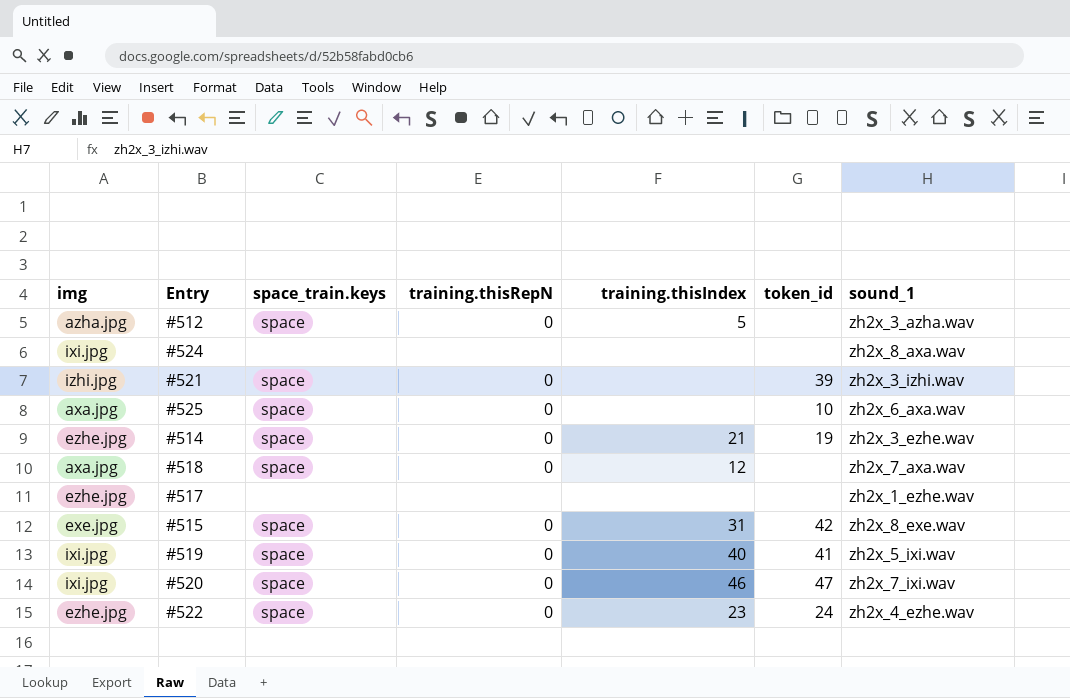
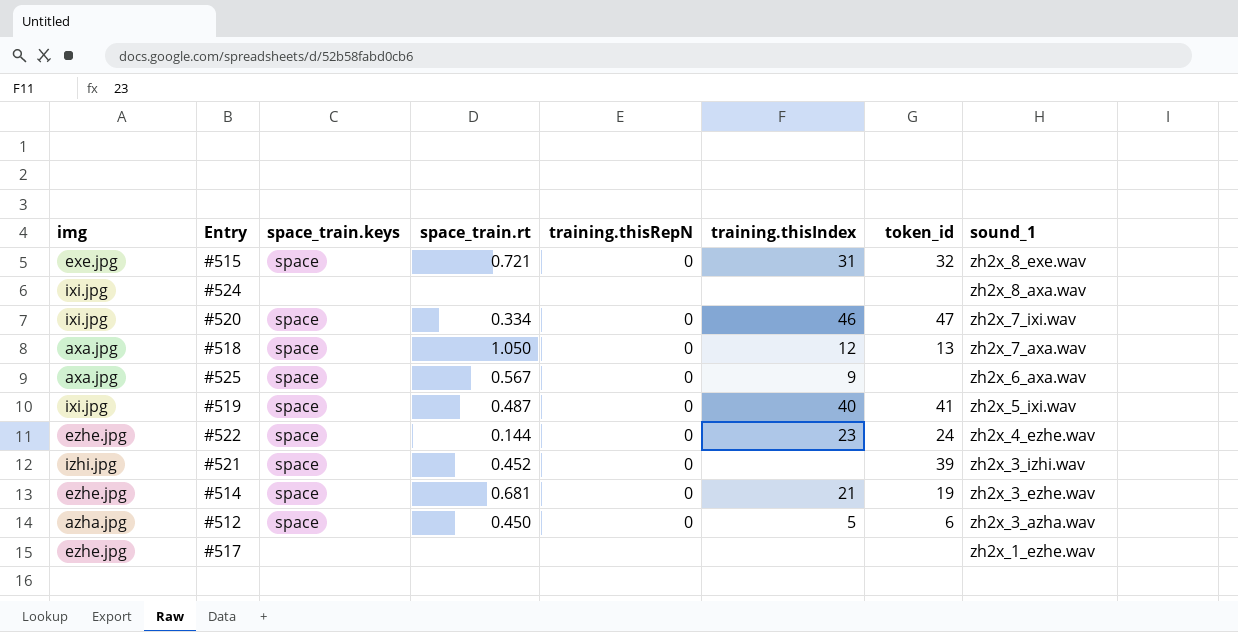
row order: none -> sound_1 descending
column space_train.rt | position: none -> 4
#515 | token_id: 42 -> 32
#518 | token_id: none -> 13
#525 | training.thisIndex: none -> 9
#525 | token_id: 10 -> none
#512 | token_id: none -> 6

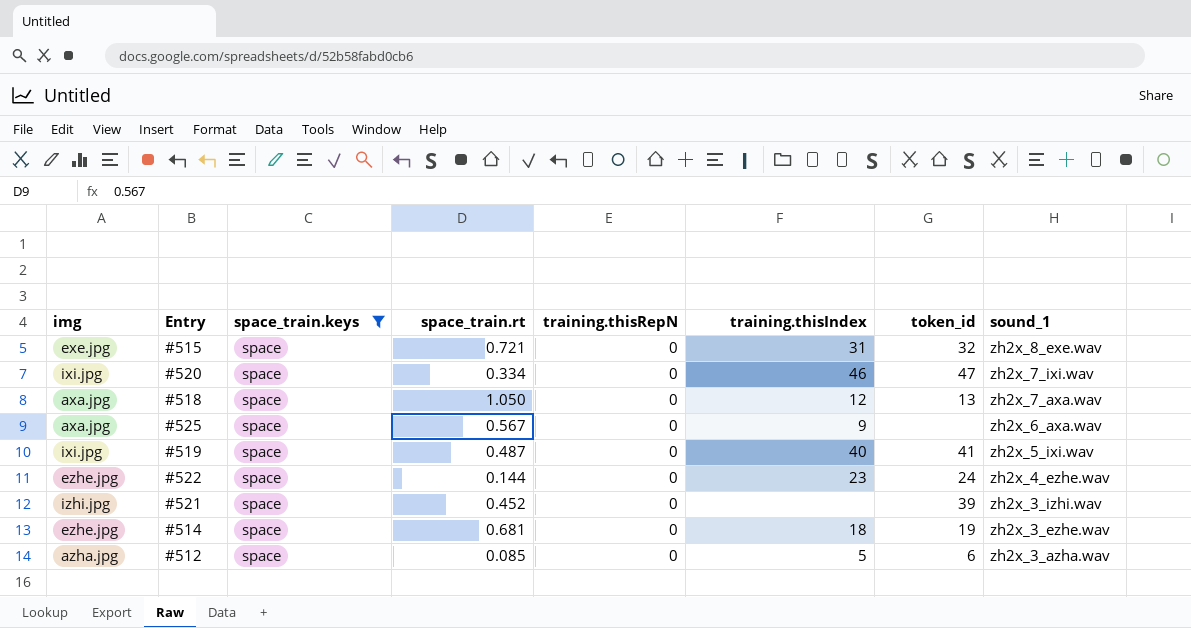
filter: none -> space_train.keys = space
#514 | training.thisIndex: 21 -> 18
#512 | space_train.rt: 0.450 -> 0.085

